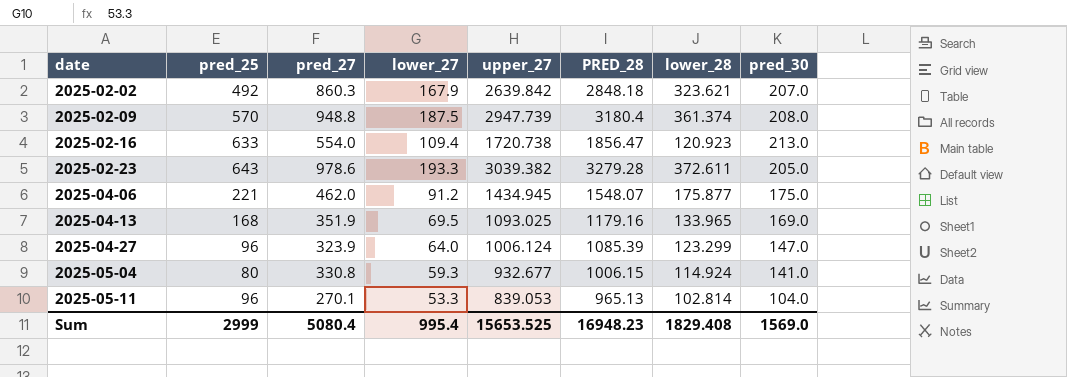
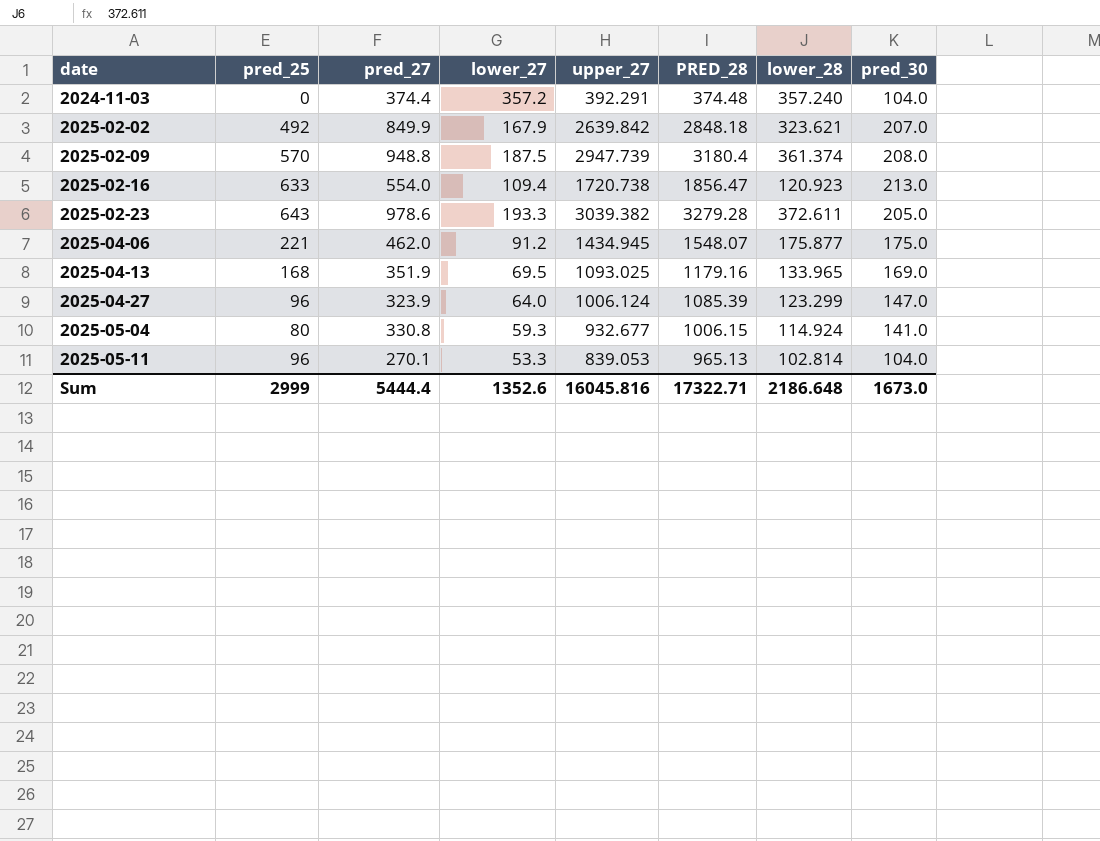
row 2024-11-03: none -> 0 | 374.4 | 357.2 | 392.291 | 374.48 | 357.240 | 104.0
2025-02-02 | pred_27: 860.3 -> 849.9
Sum | pred_27: 5080.4 -> 5444.4
Sum | lower_27: 995.4 -> 1352.6
Sum | upper_27: 15653.525 -> 16045.816
Sum | PRED_28: 16948.23 -> 17322.71
Sum | lower_28: 1829.408 -> 2186.648
Sum | pred_30: 1569.0 -> 1673.0

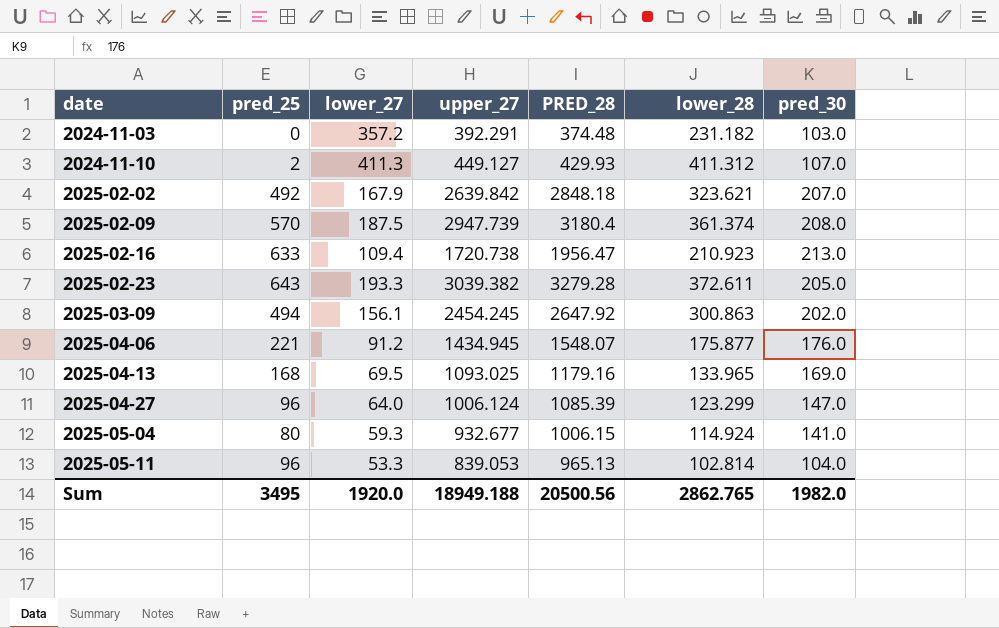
column pred_27 | position: 3 -> none
2024-11-03 | lower_28: 357.240 -> 231.182
2024-11-03 | pred_30: 104.0 -> 103.0
row 2024-11-10: none -> 2 | 411.3 | 449.127 | 429.93 | 411.312 | 107.0
2025-02-16 | PRED_28: 1856.47 -> 1956.47
2025-02-16 | lower_28: 120.923 -> 210.923
row 2025-03-09: none -> 494 | 156.1 | 2454.245 | 2647.92 | 300.863 | 202.0
2025-04-06 | pred_30: 175.0 -> 176.0
Sum | pred_25: 2999 -> 3495
Sum | lower_27: 1352.6 -> 1920.0
Sum | upper_27: 16045.816 -> 18949.188
Sum | PRED_28: 17322.71 -> 20500.56
Sum | lower_28: 2186.648 -> 2862.765
Sum | pred_30: 1673.0 -> 1982.0

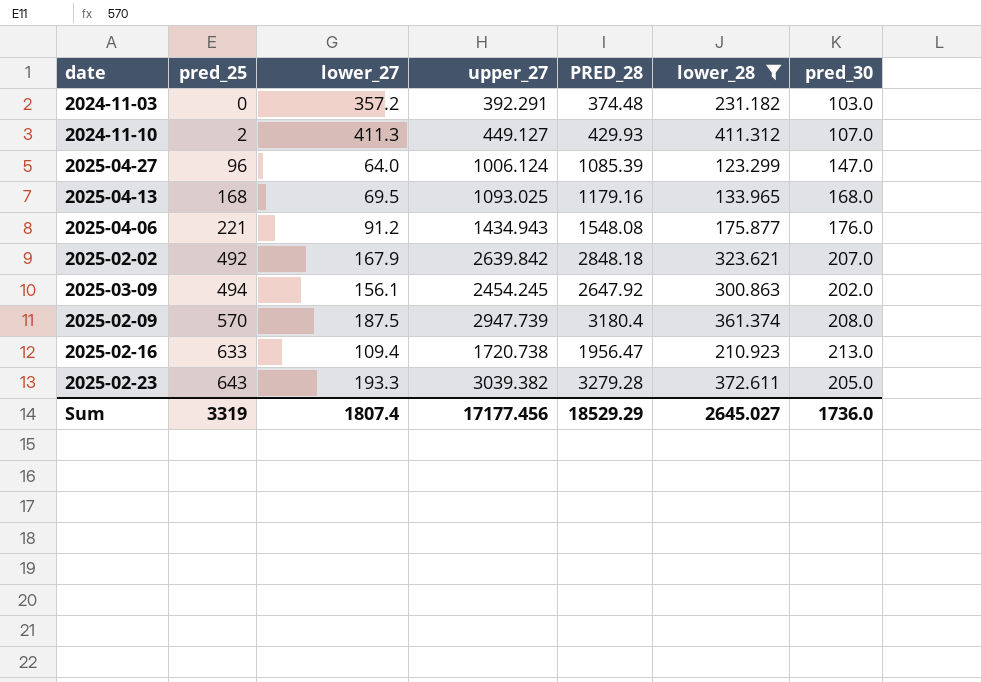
filter: none -> lower_28 >= 123.299
row order: date ascending -> pred_25 ascending
2025-04-13 | pred_30: 169.0 -> 168.0
2025-04-06 | upper_27: 1434.945 -> 1434.943
2025-04-06 | PRED_28: 1548.07 -> 1548.08
Sum | pred_25: 3495 -> 3319
Sum | lower_27: 1920.0 -> 1807.4
Sum | upper_27: 18949.188 -> 17177.456
Sum | PRED_28: 20500.56 -> 18529.29
Sum | lower_28: 2862.765 -> 2645.027
Sum | pred_30: 1982.0 -> 1736.0

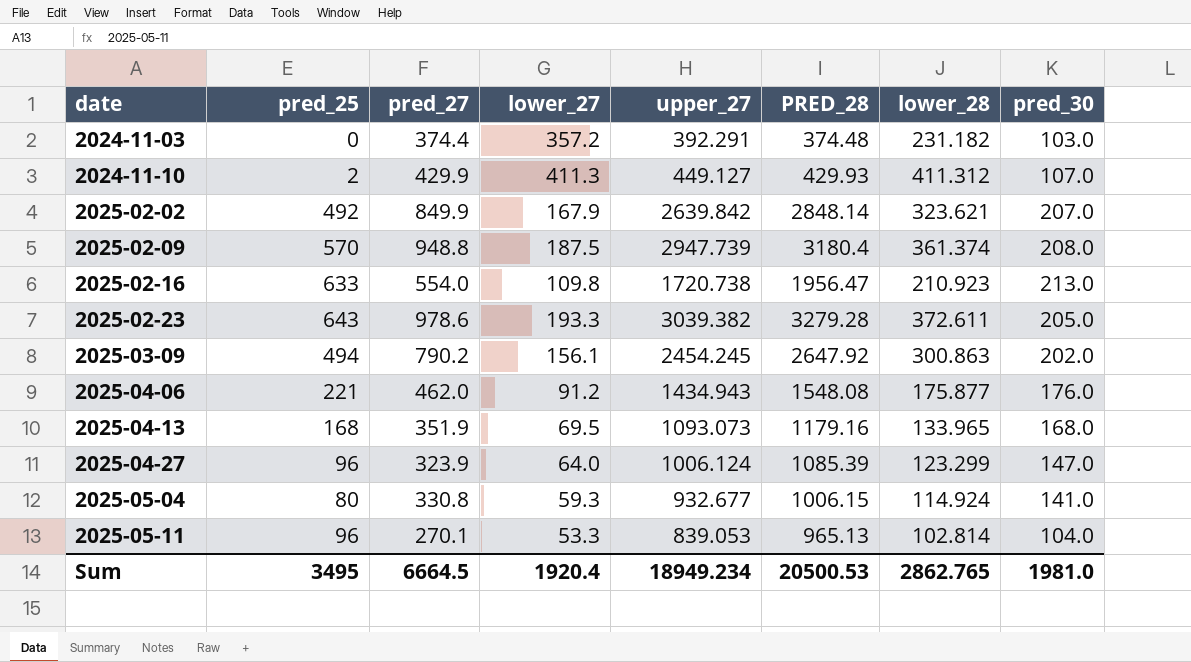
filter: lower_28 >= 123.299 -> none
row order: pred_25 ascending -> date ascending
column pred_27 | position: none -> 3
2025-02-02 | PRED_28: 2848.18 -> 2848.14
2025-02-16 | lower_27: 109.4 -> 109.8
2025-04-13 | upper_27: 1093.025 -> 1093.073
Sum | pred_25: 3319 -> 3495
Sum | lower_27: 1807.4 -> 1920.4
Sum | upper_27: 17177.456 -> 18949.234
Sum | PRED_28: 18529.29 -> 20500.53
Sum | lower_28: 2645.027 -> 2862.765
Sum | pred_30: 1736.0 -> 1981.0

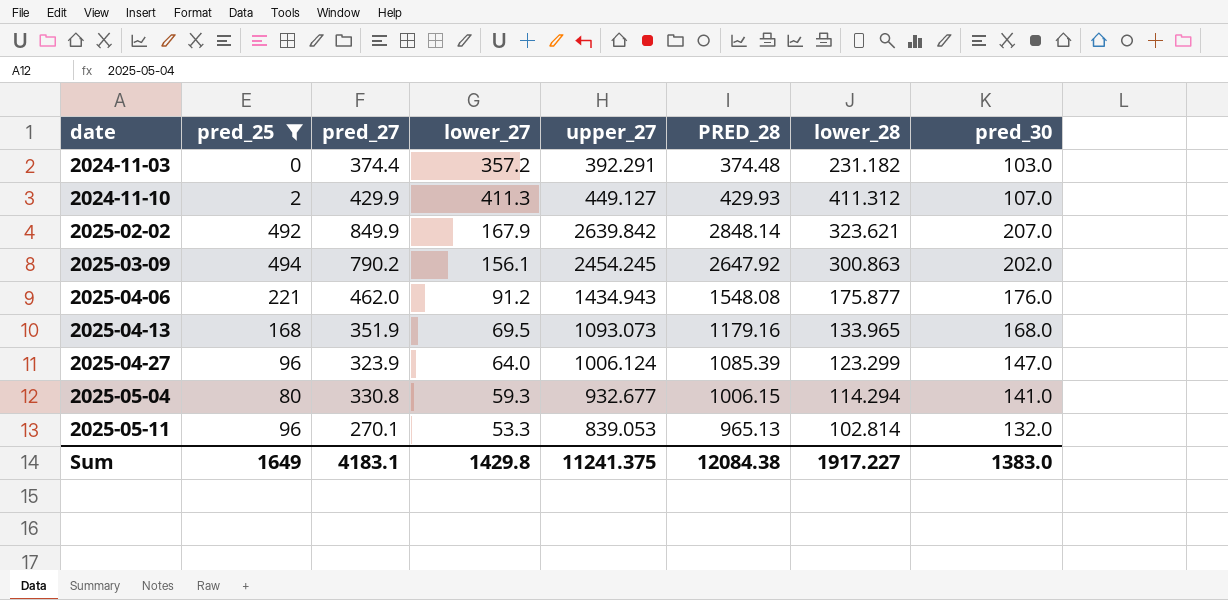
filter: none -> pred_25 <= 494
2025-05-04 | lower_28: 114.924 -> 114.294
2025-05-11 | pred_30: 104.0 -> 132.0
Sum | pred_25: 3495 -> 1649
Sum | pred_27: 6664.5 -> 4183.1
Sum | lower_27: 1920.4 -> 1429.8
Sum | upper_27: 18949.234 -> 11241.375
Sum | PRED_28: 20500.53 -> 12084.38
Sum | lower_28: 2862.765 -> 1917.227
Sum | pred_30: 1981.0 -> 1383.0

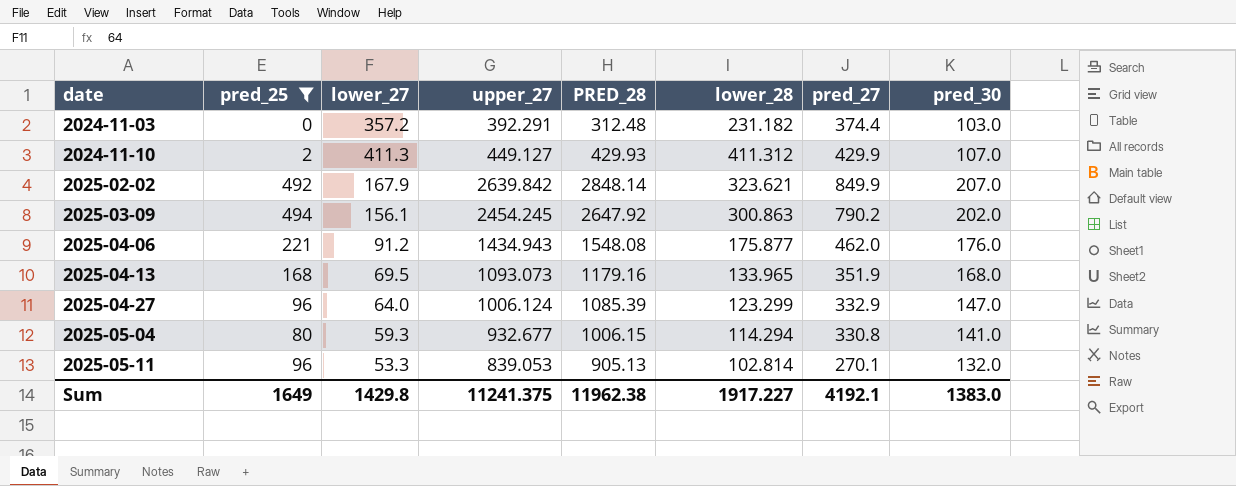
column pred_27 | position: 3 -> 7
2024-11-03 | PRED_28: 374.48 -> 312.48
2025-04-27 | pred_27: 323.9 -> 332.9
2025-05-11 | PRED_28: 965.13 -> 905.13
Sum | PRED_28: 12084.38 -> 11962.38
Sum | pred_27: 4183.1 -> 4192.1

